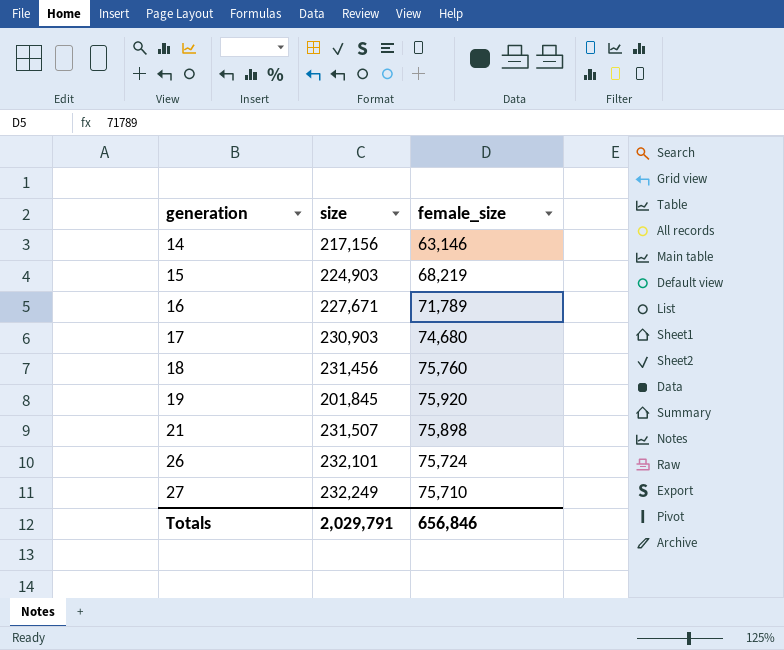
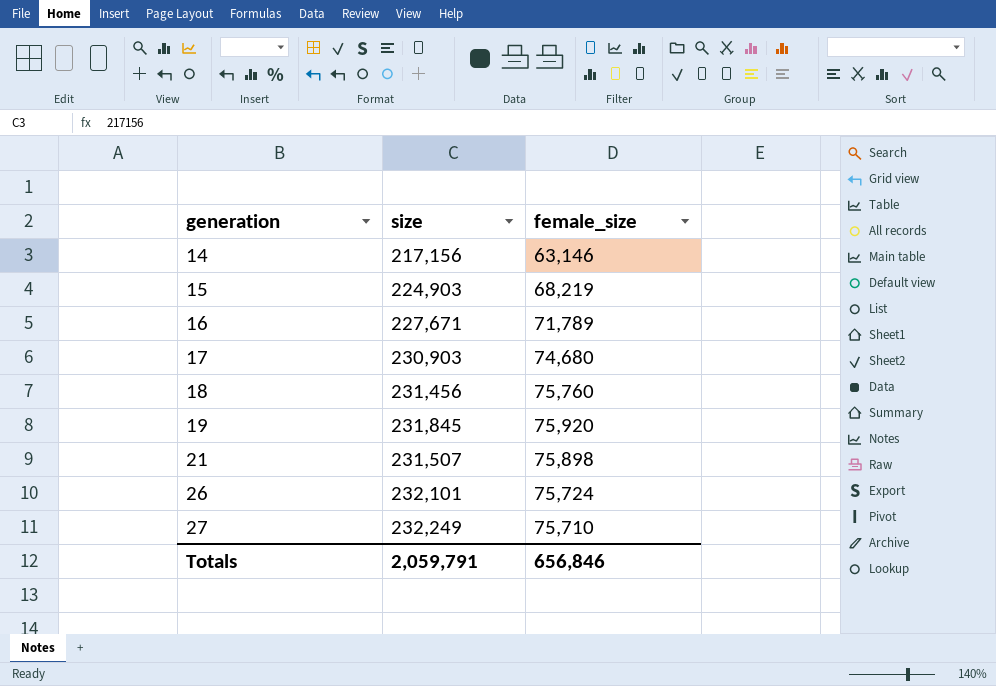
19 | size: 201,845 -> 231,845
Totals | size: 2,029,791 -> 2,059,791

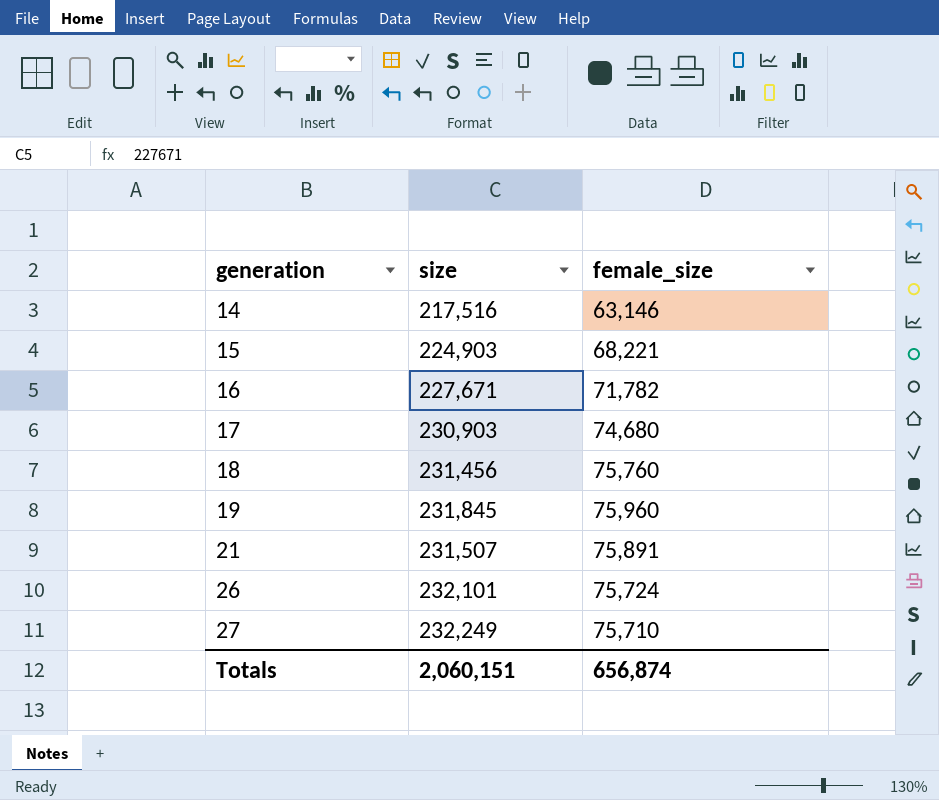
14 | size: 217,156 -> 217,516
15 | female_size: 68,219 -> 68,221
16 | female_size: 71,789 -> 71,782
19 | female_size: 75,920 -> 75,960
21 | female_size: 75,898 -> 75,891
Totals | size: 2,059,791 -> 2,060,151
Totals | female_size: 656,846 -> 656,874

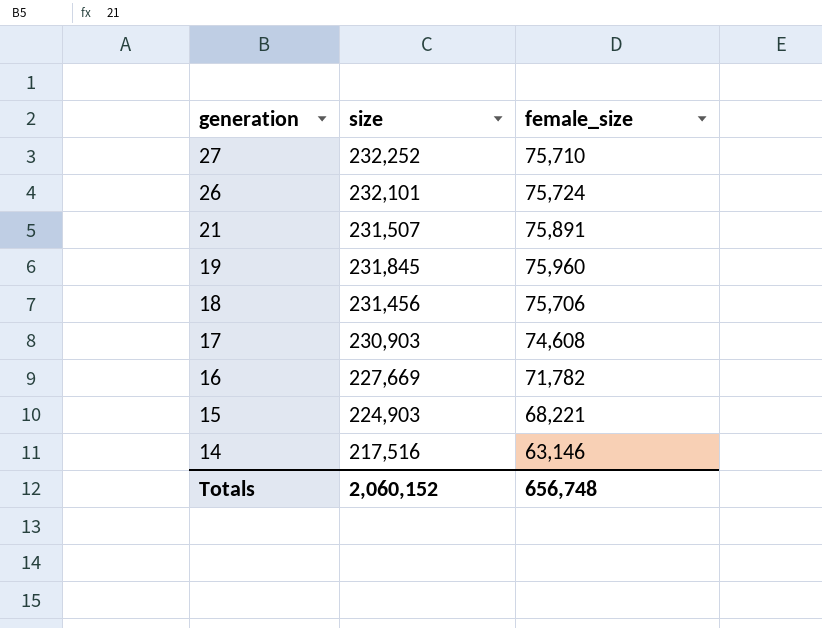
row order: generation ascending -> generation descending
27 | size: 232,249 -> 232,252
18 | female_size: 75,760 -> 75,706
17 | female_size: 74,680 -> 74,608
16 | size: 227,671 -> 227,669
Totals | size: 2,060,151 -> 2,060,152
Totals | female_size: 656,874 -> 656,748

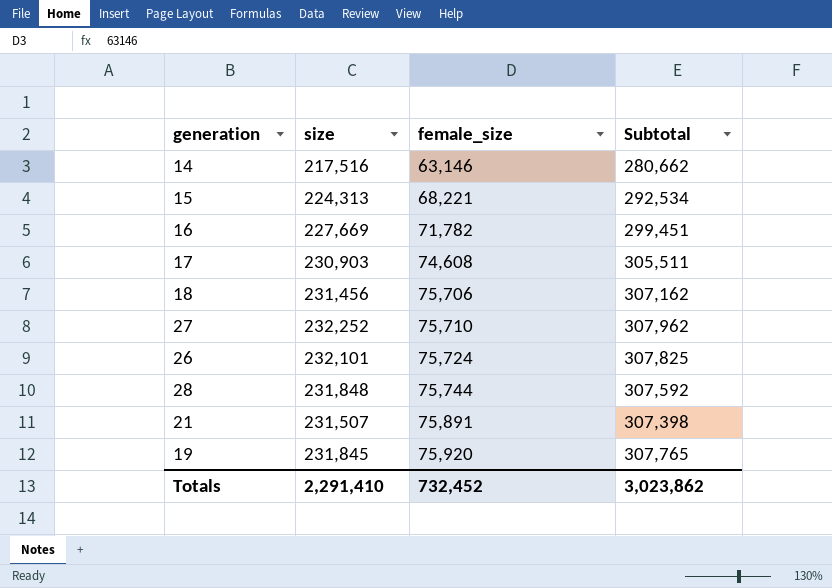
row order: generation descending -> female_size ascending
column Subtotal | formula: none -> [size] + [female_size]
15 | size: 224,903 -> 224,313
row 28: none -> 231,848 | 75,744 | 307,592
19 | female_size: 75,960 -> 75,920
Totals | size: 2,060,152 -> 2,291,410
Totals | female_size: 656,748 -> 732,452

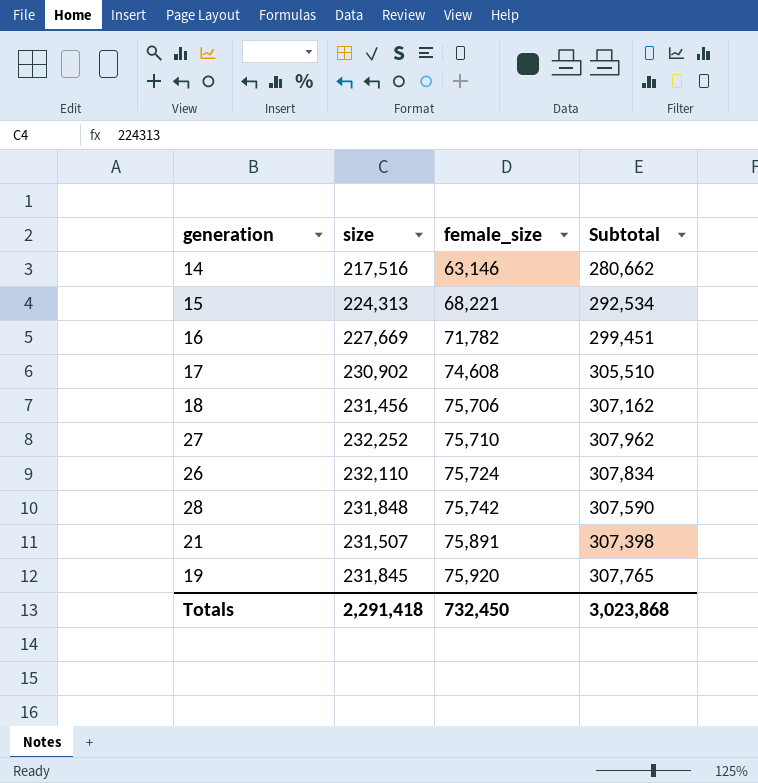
17 | size: 230,903 -> 230,902
17 | Subtotal: 305,511 -> 305,510
26 | size: 232,101 -> 232,110
26 | Subtotal: 307,825 -> 307,834
28 | female_size: 75,744 -> 75,742
28 | Subtotal: 307,592 -> 307,590
Totals | size: 2,291,410 -> 2,291,418
Totals | female_size: 732,452 -> 732,450
Totals | Subtotal: 3,023,862 -> 3,023,868

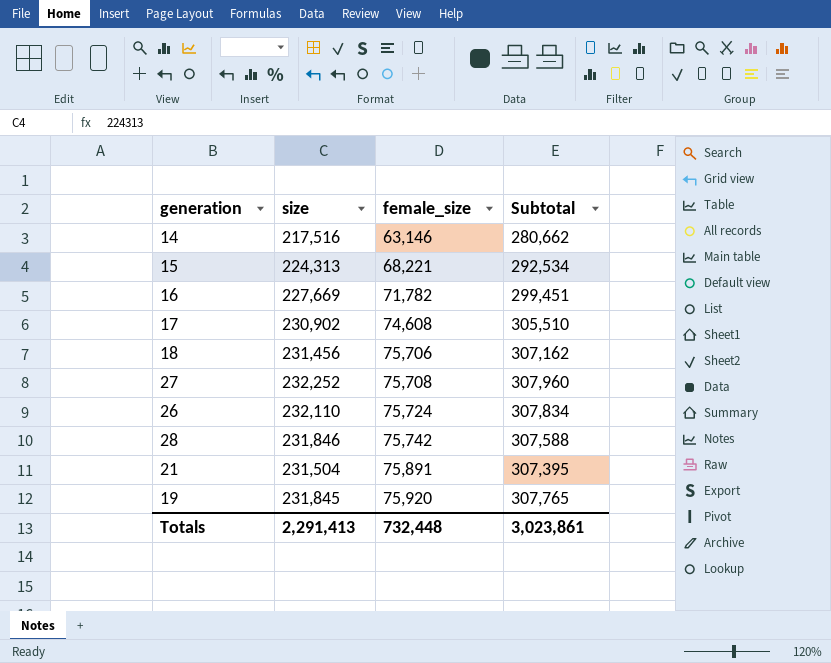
27 | female_size: 75,710 -> 75,708
27 | Subtotal: 307,962 -> 307,960
28 | size: 231,848 -> 231,846
28 | Subtotal: 307,590 -> 307,588
21 | size: 231,507 -> 231,504
21 | Subtotal: 307,398 -> 307,395
Totals | size: 2,291,418 -> 2,291,413
Totals | female_size: 732,450 -> 732,448
Totals | Subtotal: 3,023,868 -> 3,023,861

